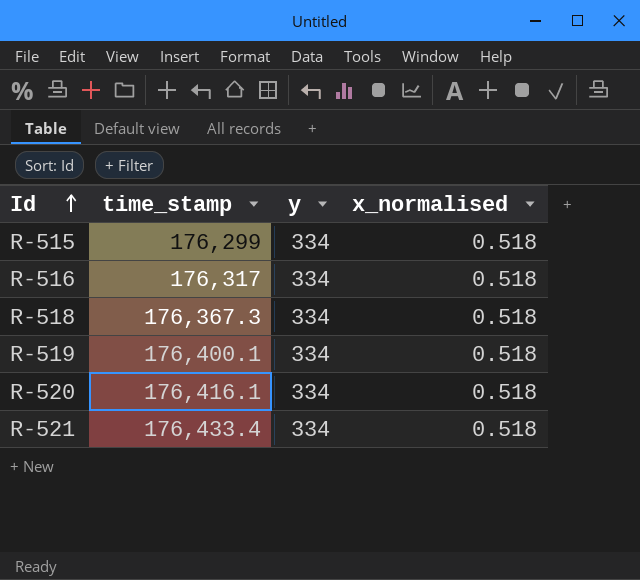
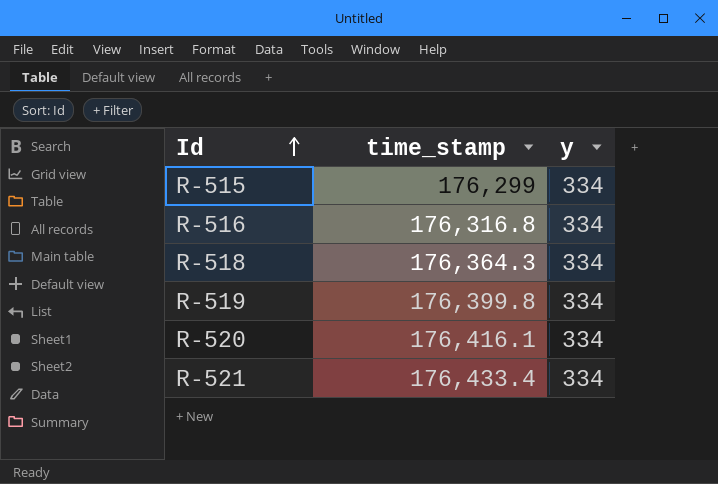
column x_normalised | position: 4 -> none
R-516 | time_stamp: 176,317 -> 176,316.8
R-518 | time_stamp: 176,367.3 -> 176,364.3
R-519 | time_stamp: 176,400.1 -> 176,399.8

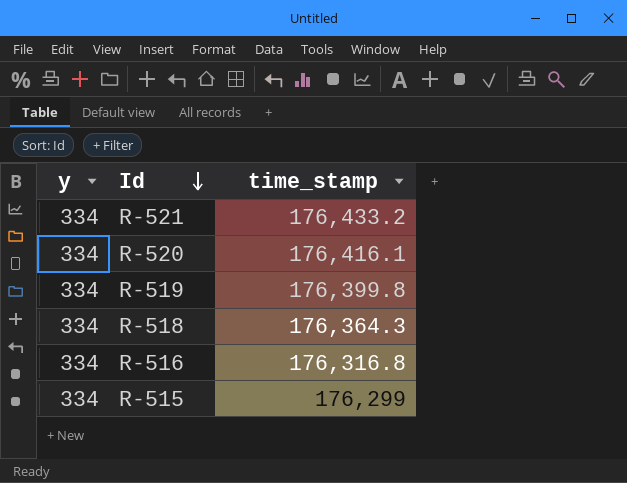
row order: Id ascending -> Id descending
column y | position: 3 -> 1
R-521 | time_stamp: 176,433.4 -> 176,433.2

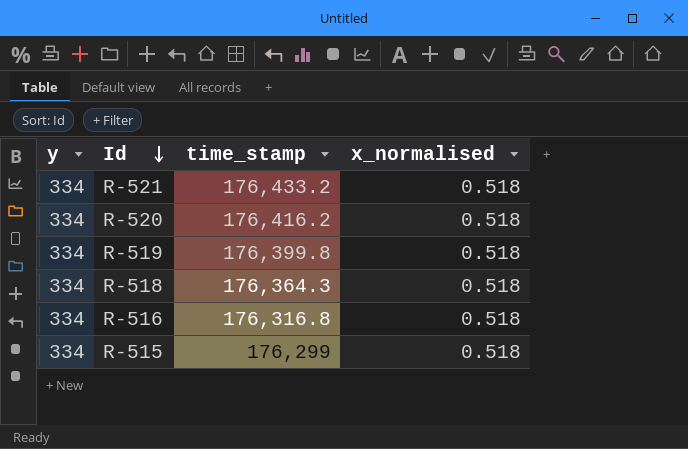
column x_normalised | position: none -> 4
R-520 | time_stamp: 176,416.1 -> 176,416.2

